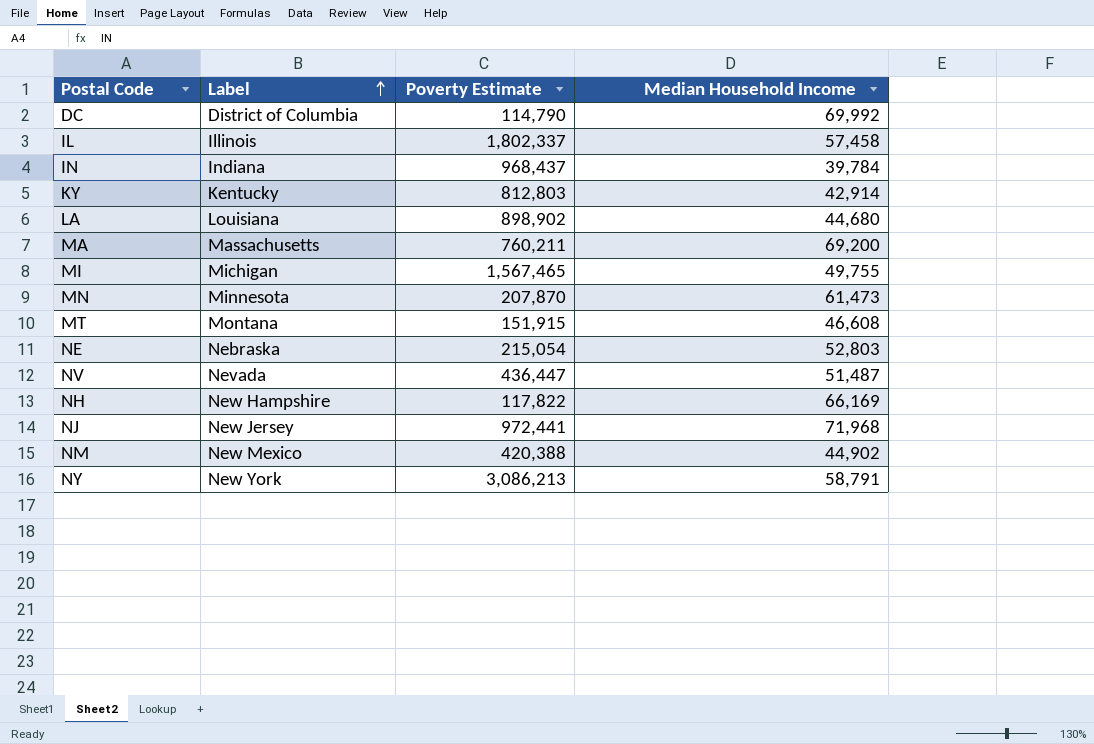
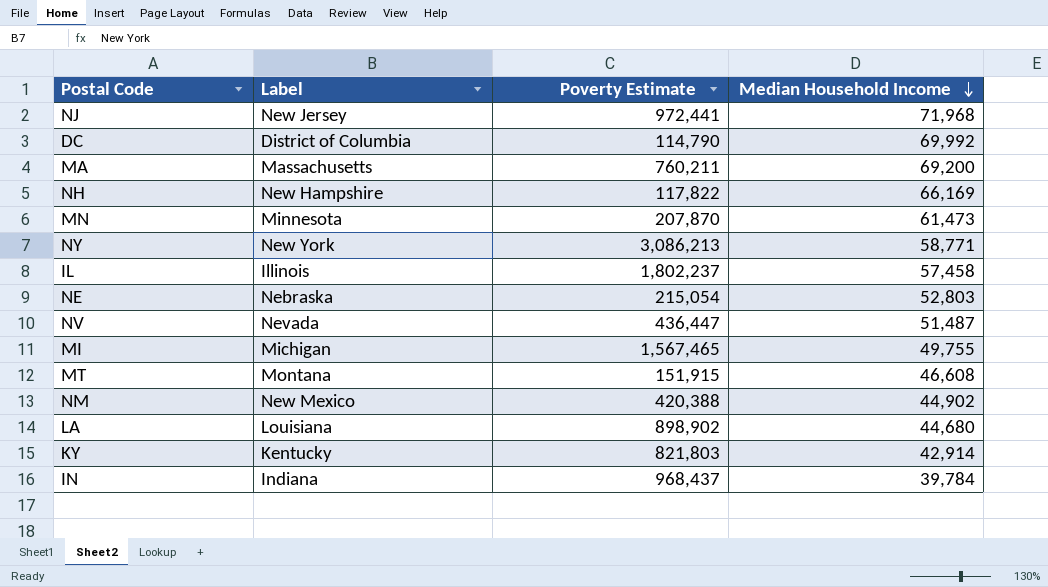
row order: Label ascending -> Median Household Income descending
NY | Median Household Income: 58,791 -> 58,771
IL | Poverty Estimate: 1,802,337 -> 1,802,237
KY | Poverty Estimate: 812,803 -> 821,803

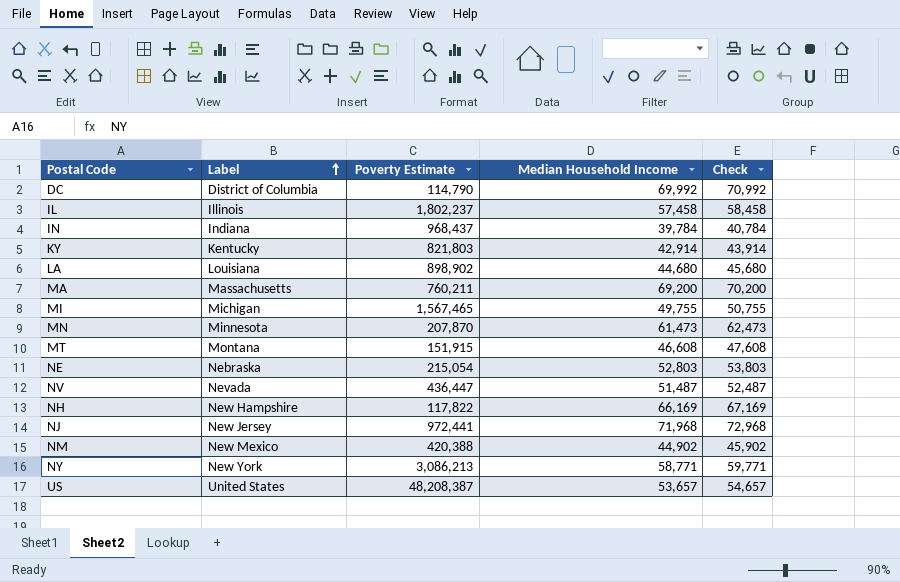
row order: Median Household Income descending -> Label ascending
column Check | formula: none -> [Median Household Income] + 1000
row US: none -> United States | 48,208,387 | 53,657 | 54,657

